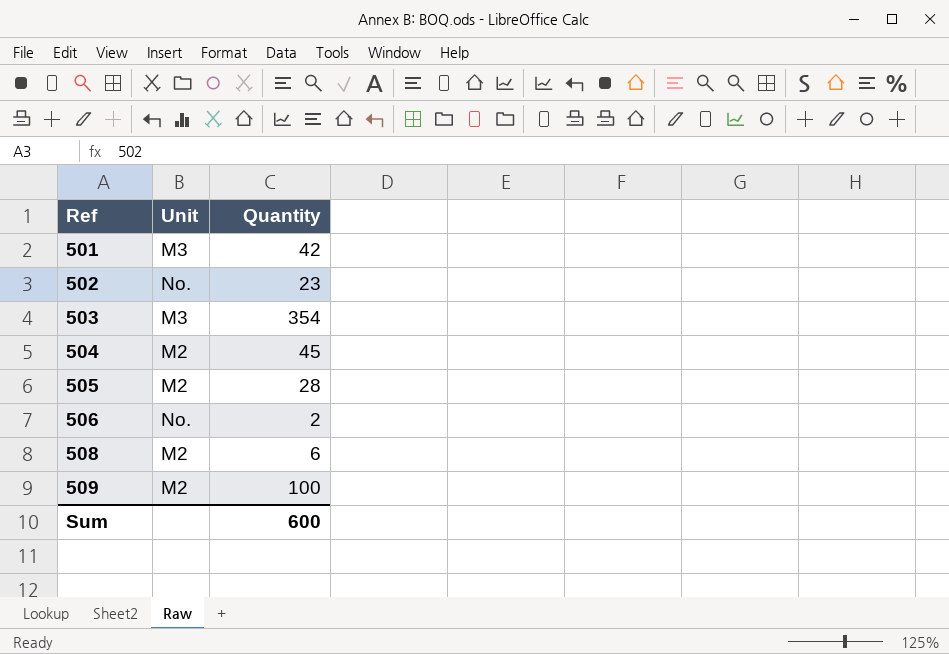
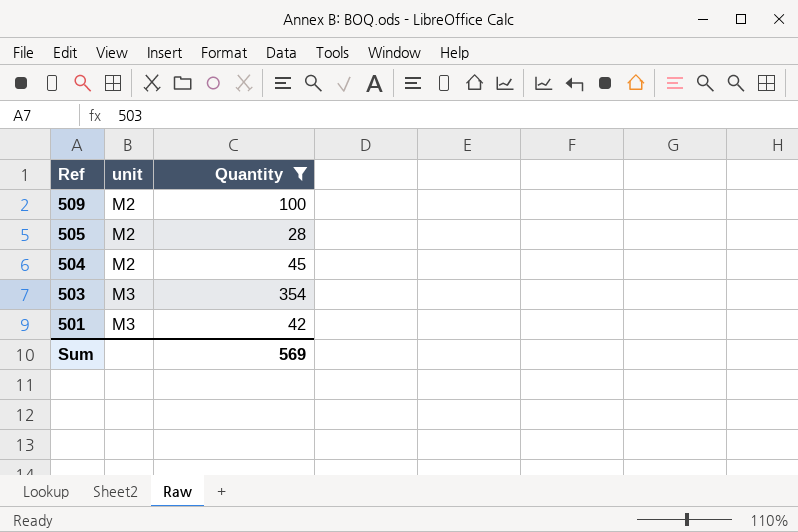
filter: none -> Quantity >= 28
row order: Ref ascending -> Ref descending
column name: Unit -> unit
Sum | Quantity: 600 -> 569

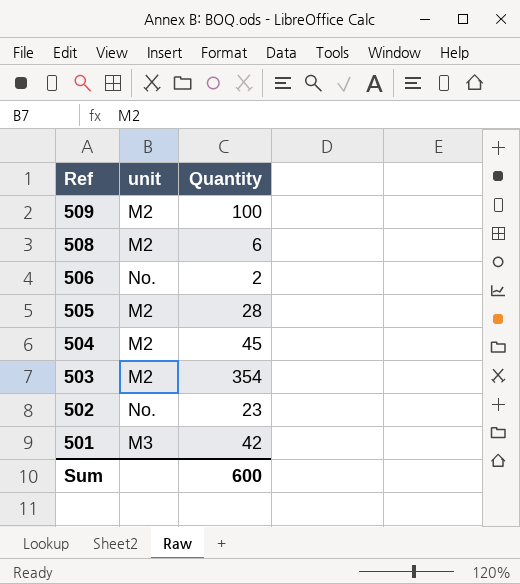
filter: Quantity >= 28 -> none
503 | unit: M3 -> M2
Sum | Quantity: 569 -> 600

